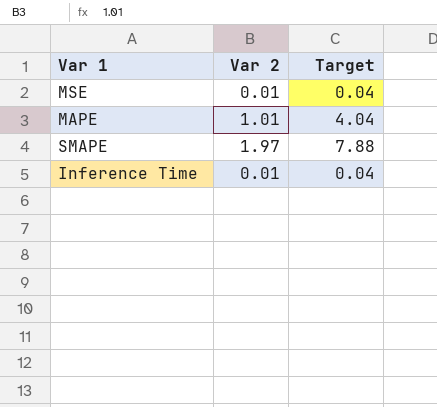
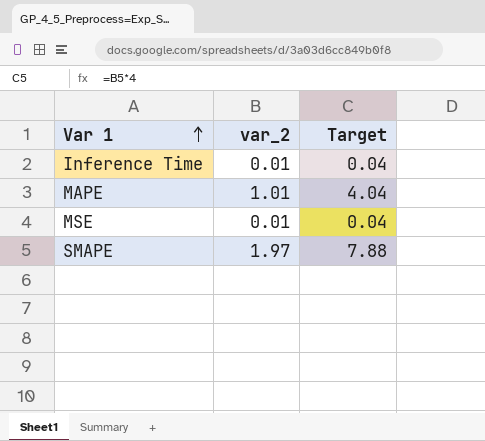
row order: none -> Var 1 ascending
column name: Var 2 -> var_2

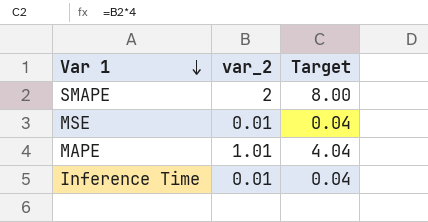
row order: Var 1 ascending -> Var 1 descending
SMAPE | var_2: 1.97 -> 2
SMAPE | Target: 7.88 -> 8.00

